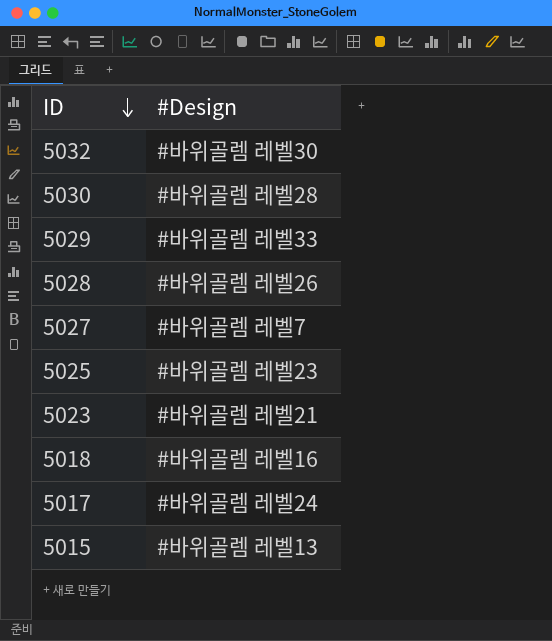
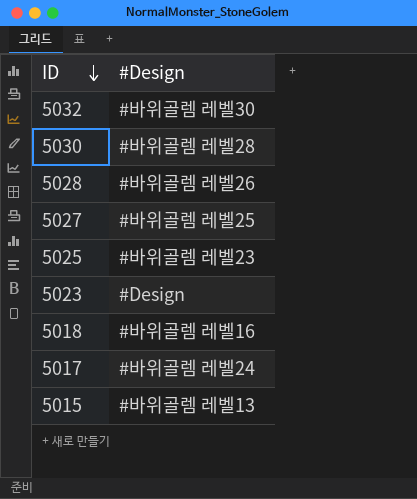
row 5029: #바위골렘 레벨33 -> none
5027 | #Design: #바위골렘 레벨7 -> #바위골렘 레벨25
5023 | #Design: #바위골렘 레벨21 -> #Design

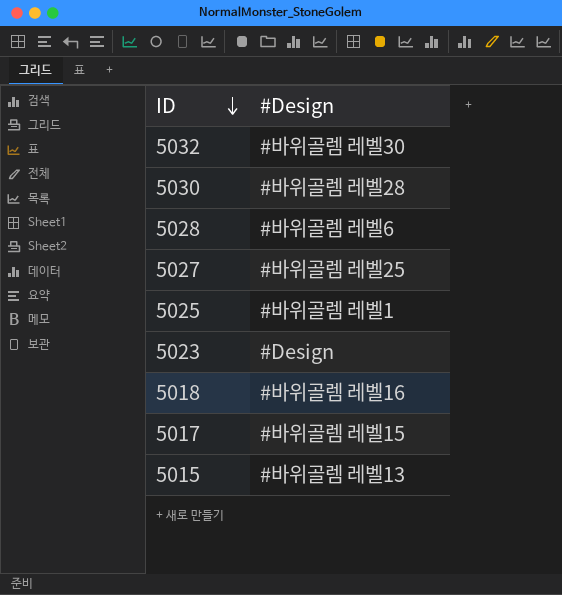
5028 | #Design: #바위골렘 레벨26 -> #바위골렘 레벨6
5025 | #Design: #바위골렘 레벨23 -> #바위골렘 레벨1
5017 | #Design: #바위골렘 레벨24 -> #바위골렘 레벨15

